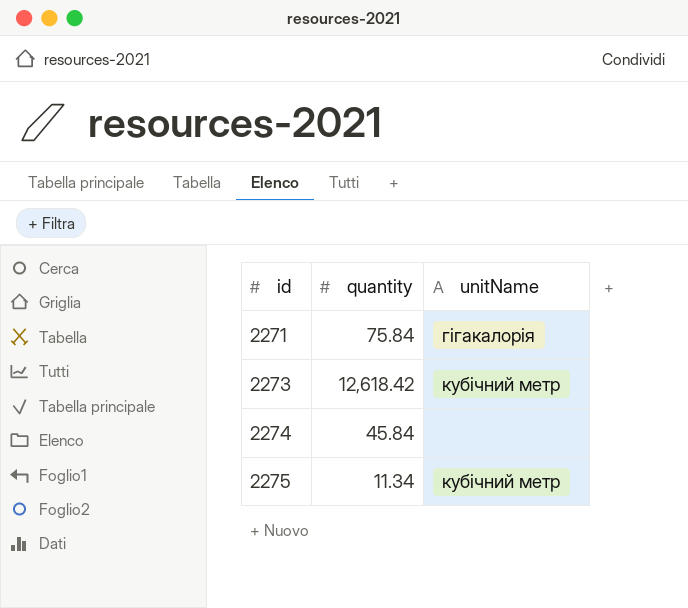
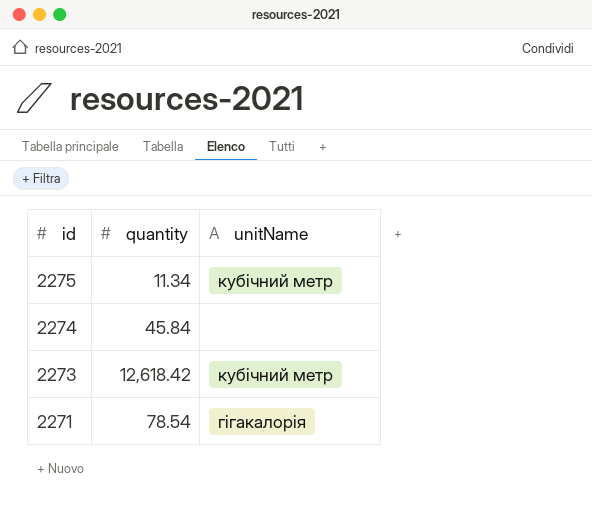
row order: id ascending -> id descending
2271 | quantity: 75.84 -> 78.54

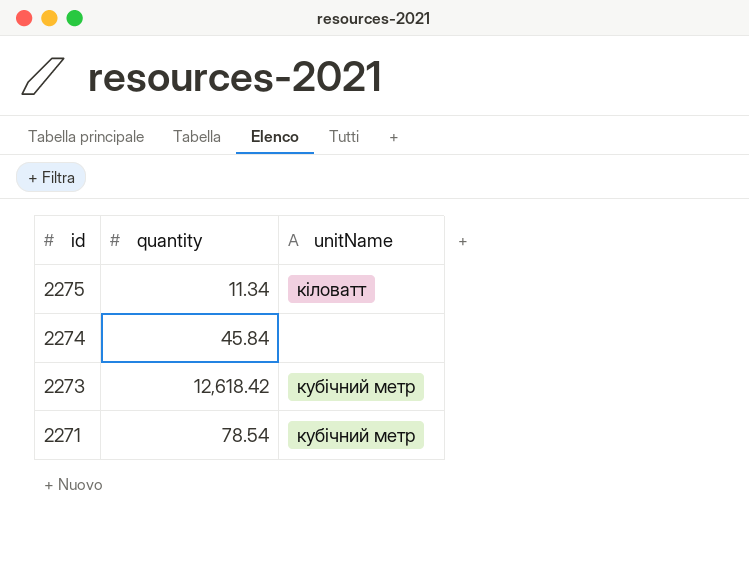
2275 | unitName: кубічний метр -> кіловатт
2271 | unitName: гігакалорія -> кубічний метр

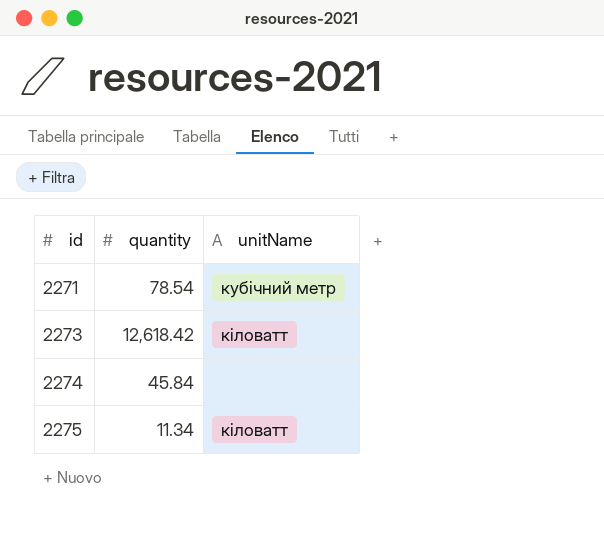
row order: id descending -> id ascending
2273 | unitName: кубічний метр -> кіловатт

